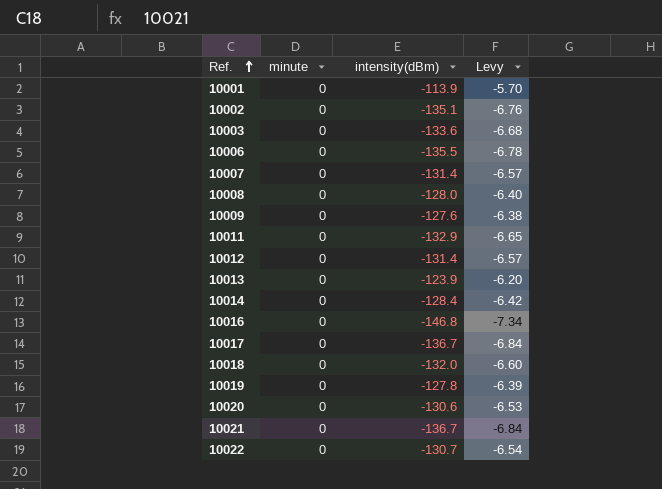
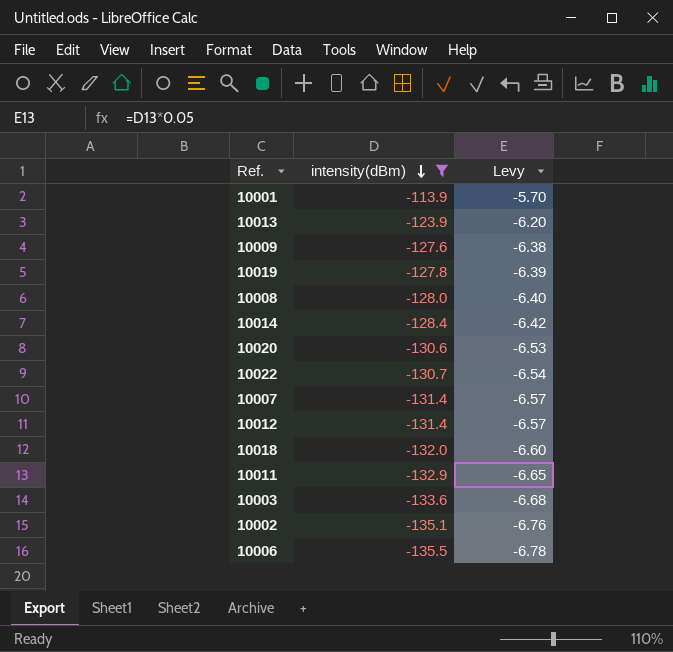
filter: none -> intensity(dBm) >= -135.5
row order: Ref. ascending -> intensity(dBm) descending
column minute | position: 2 -> none

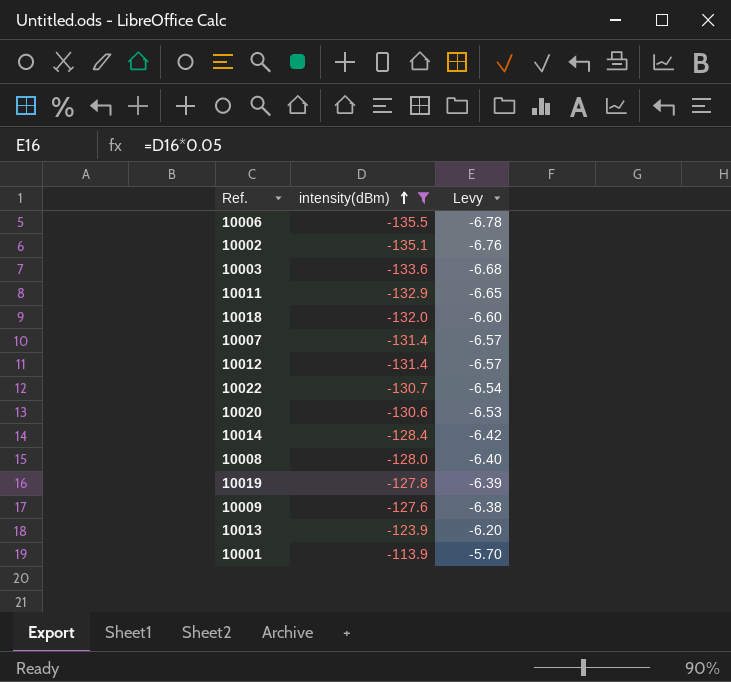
row order: intensity(dBm) descending -> intensity(dBm) ascending

